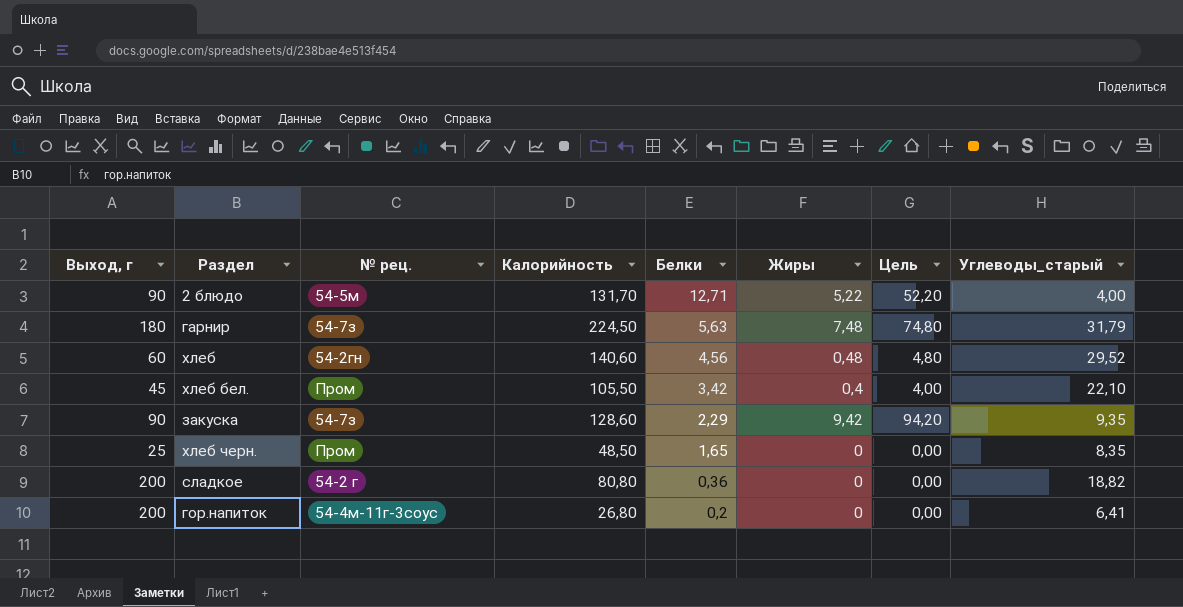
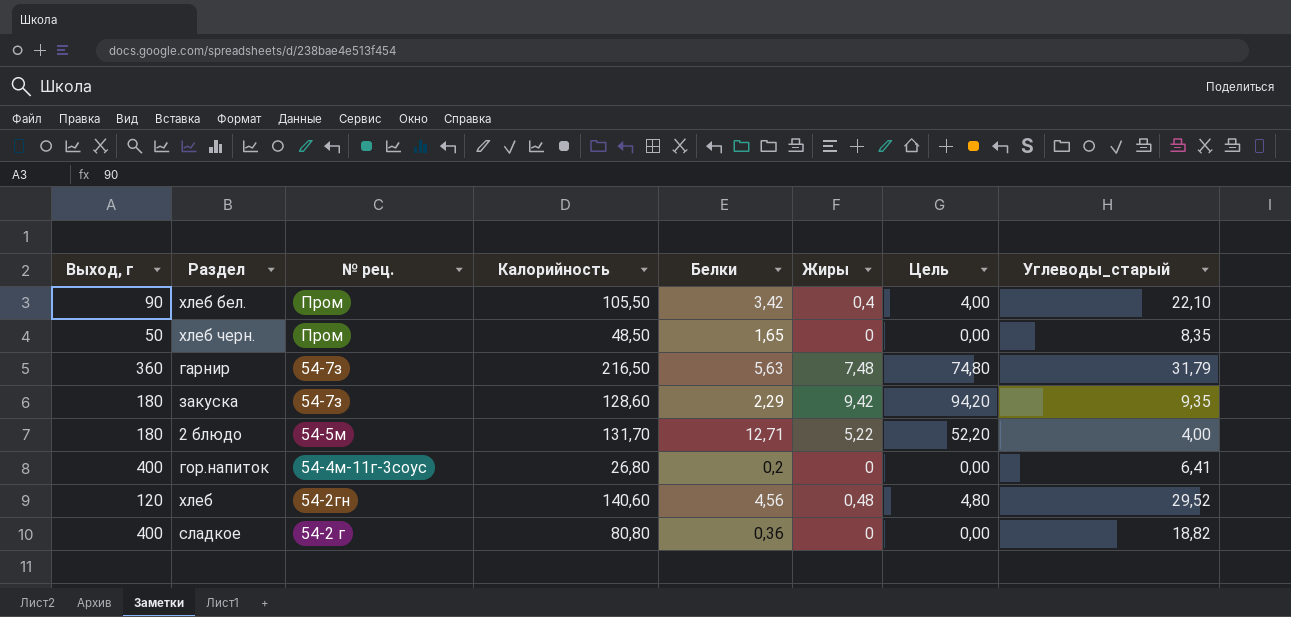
row order: Белки descending -> № рец. descending
хлеб бел. | Выход, г: 45 -> 90
хлеб черн. | Выход, г: 25 -> 50
гарнир | Выход, г: 180 -> 360
гарнир | Калорийность: 224,50 -> 216,50
закуска | Выход, г: 90 -> 180
2 блюдо | Выход, г: 90 -> 180
гор.напиток | Выход, г: 200 -> 400
хлеб | Выход, г: 60 -> 120
сладкое | Выход, г: 200 -> 400

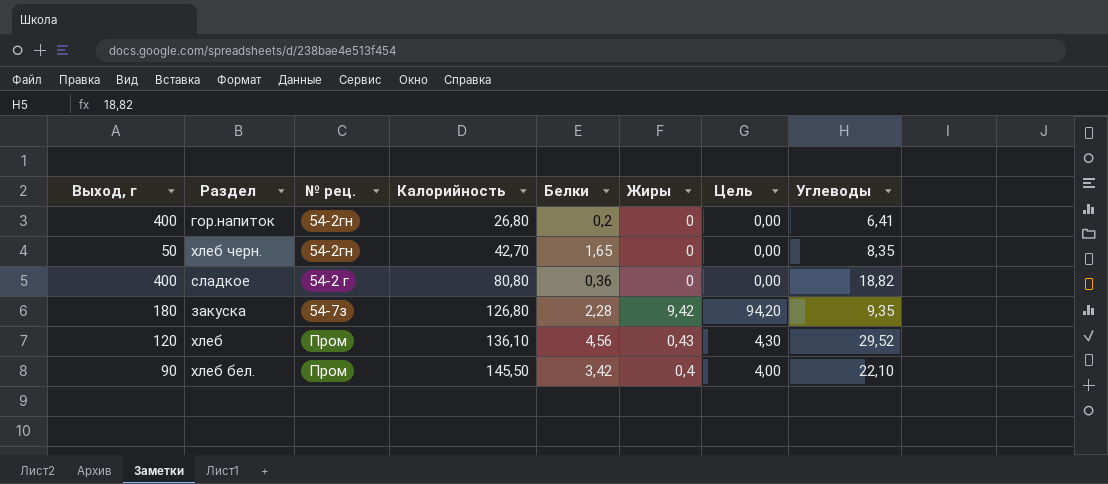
row order: № рец. descending -> Калорийность ascending
column name: Углеводы_старый -> Углеводы
row гарнир: 360 | 54-7з | 216,50 | 5,63 | 7,48 | 74,80 | 31,79 -> none
row 2 блюдо: 180 | 54-5м | 131,70 | 12,71 | 5,22 | 52,20 | 4,00 -> none
гор.напиток | № рец.: 54-4м-11г-3соус -> 54-2гн
хлеб черн. | № рец.: Пром -> 54-2гн
хлеб черн. | Калорийность: 48,50 -> 42,70
закуска | Калорийность: 128,60 -> 126,80
закуска | Белки: 2,29 -> 2,28
хлеб | № рец.: 54-2гн -> Пром
хлеб | Калорийность: 140,60 -> 136,10
хлеб | Жиры: 0,48 -> 0,43
хлеб | Цель: 4,80 -> 4,30
хлеб бел. | Калорийность: 105,50 -> 145,50

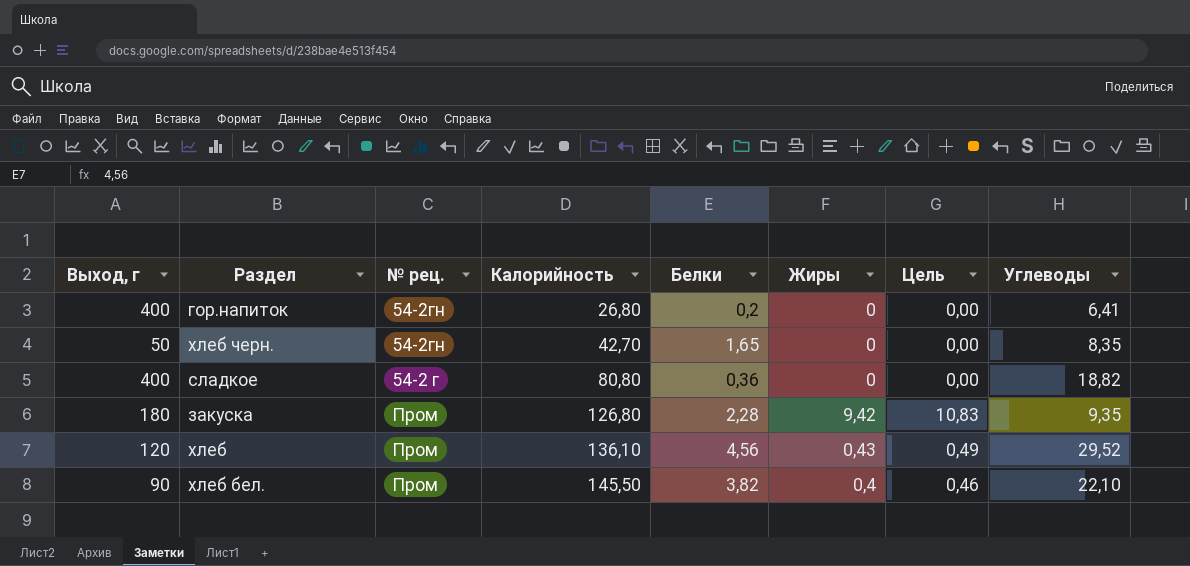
column Цель | formula: [Жиры] * 10 -> [Жиры] * 1,15
закуска | № рец.: 54-7з -> Пром
хлеб бел. | Белки: 3,42 -> 3,82

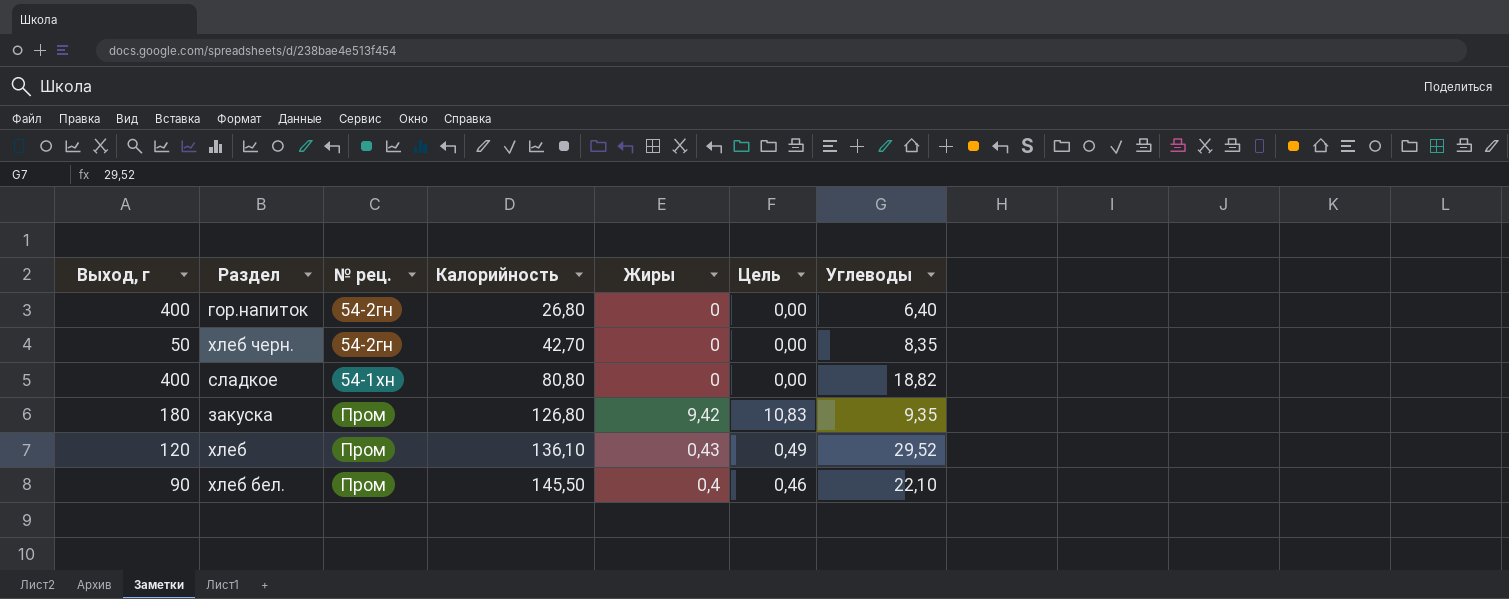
column Белки | position: 5 -> none
гор.напиток | Углеводы: 6,41 -> 6,40
сладкое | № рец.: 54-2 г -> 54-1хн

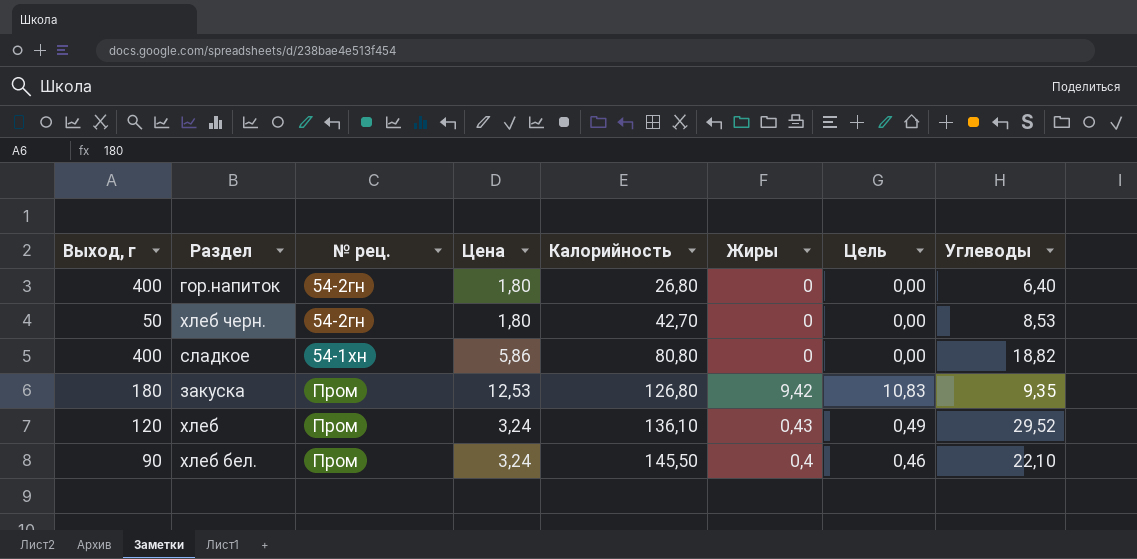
column Цена | position: none -> 4
хлеб черн. | Углеводы: 8,35 -> 8,53

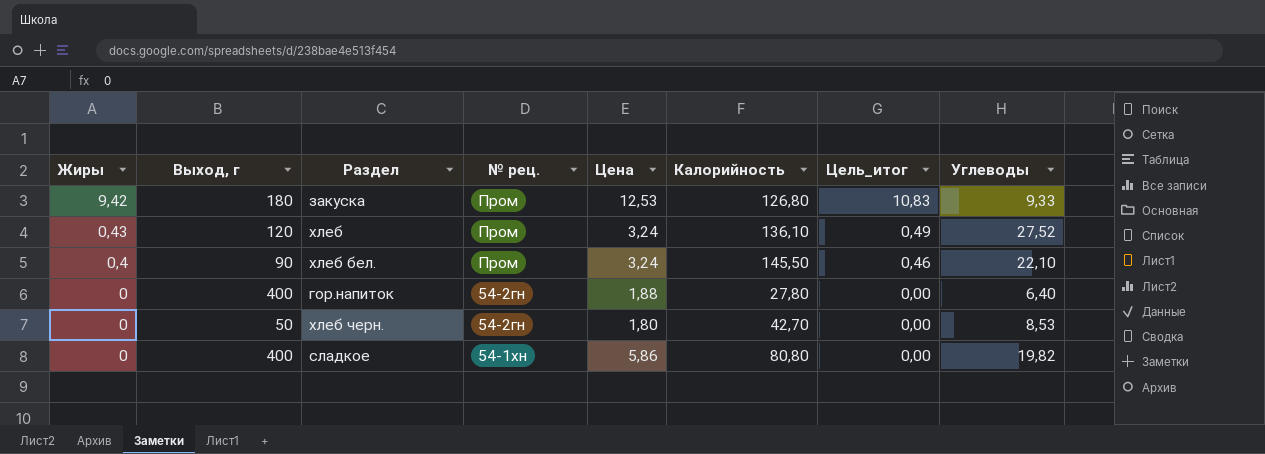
row order: Калорийность ascending -> Жиры descending
column Жиры | position: 6 -> 1
column name: Цель -> Цель_итог
закуска | Углеводы: 9,35 -> 9,33
хлеб | Углеводы: 29,52 -> 27,52
гор.напиток | Цена: 1,80 -> 1,88
гор.напиток | Калорийность: 26,80 -> 27,80
сладкое | Углеводы: 18,82 -> 19,82

